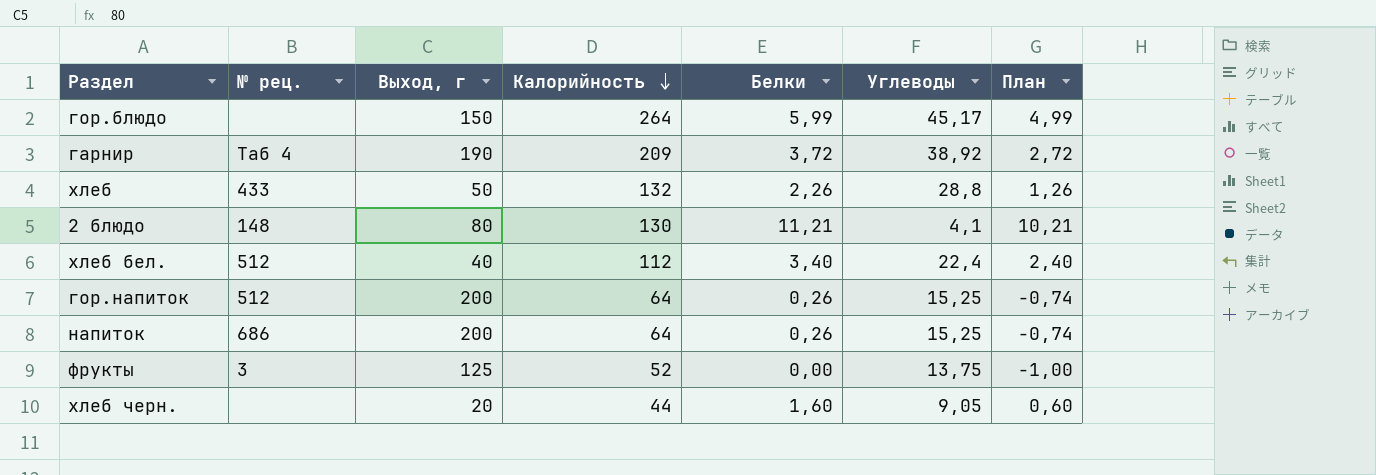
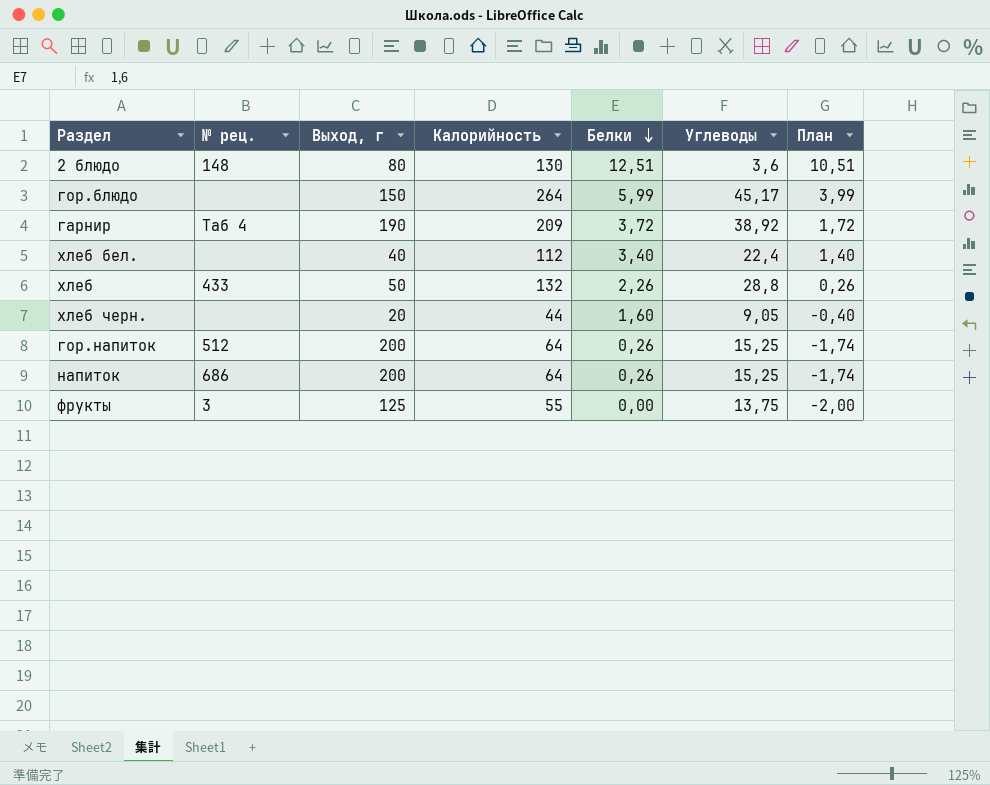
row order: Калорийность descending -> Белки descending
column План | formula: [Белки] - 1 -> [Белки] - 2
2 блюдо | Белки: 11,21 -> 12,51
2 блюдо | Углеводы: 4,1 -> 3,6
хлеб бел. | № рец.: 512 -> none
фрукты | Калорийность: 52 -> 55

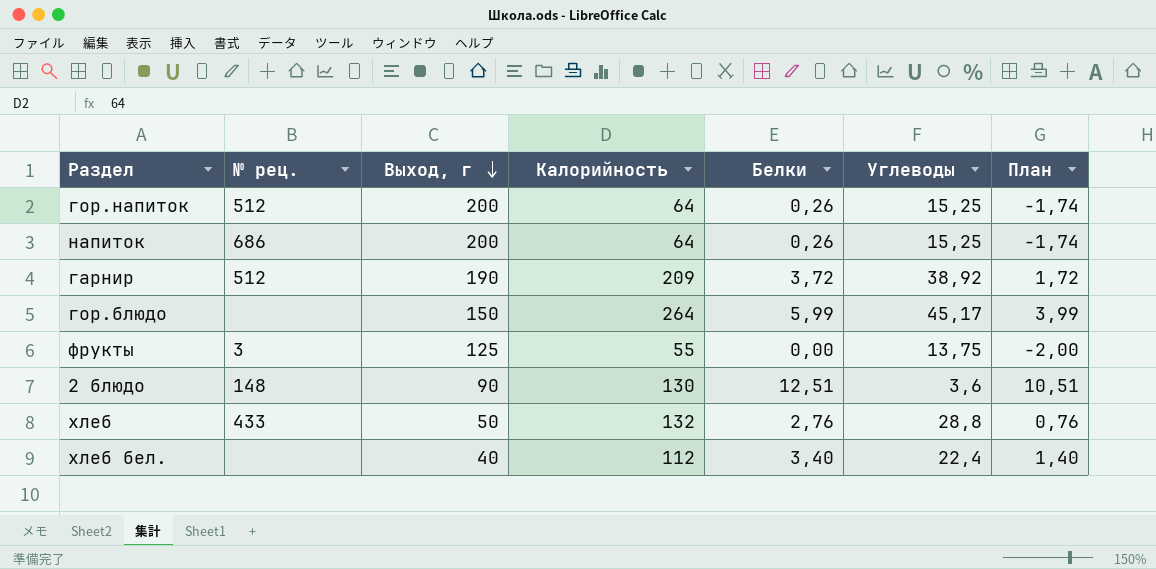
row order: Белки descending -> Выход, г descending
row хлеб черн.: none | 20 | 44 | 1,60 | 9,05 | -0,40 -> none
гарнир | № рец.: Таб 4 -> 512
2 блюдо | Выход, г: 80 -> 90
хлеб | Белки: 2,26 -> 2,76
хлеб | План: 0,26 -> 0,76

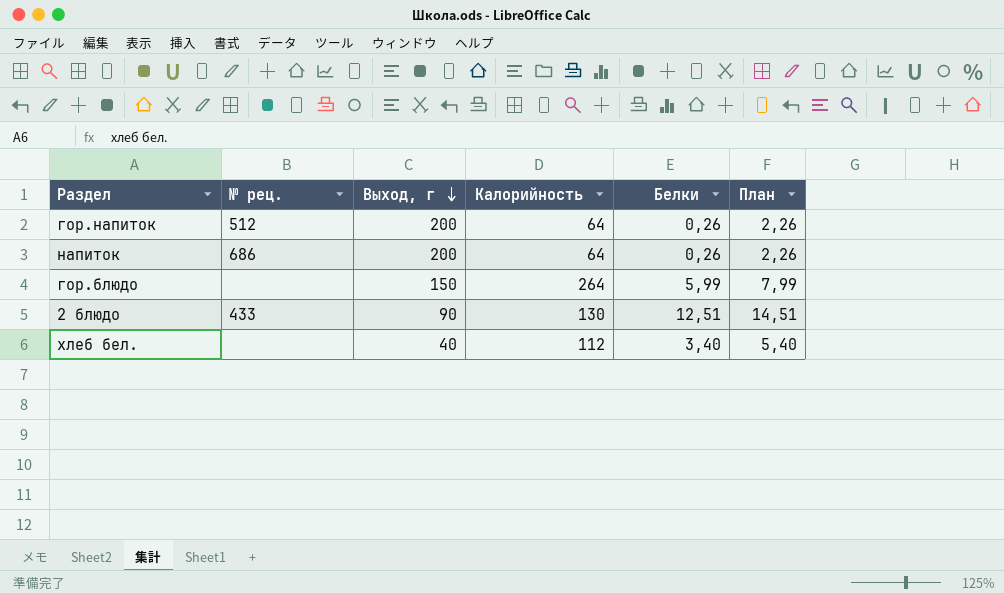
column Углеводы | position: 6 -> none
column План | formula: [Белки] - 2 -> [Белки] + 2
row гарнир: 512 | 190 | 209 | 3,72 | 38,92 | 1,72 -> none
row фрукты: 3 | 125 | 55 | 0,00 | 13,75 | -2,00 -> none
row хлеб: 433 | 50 | 132 | 2,76 | 28,8 | 0,76 -> none
2 блюдо | № рец.: 148 -> 433

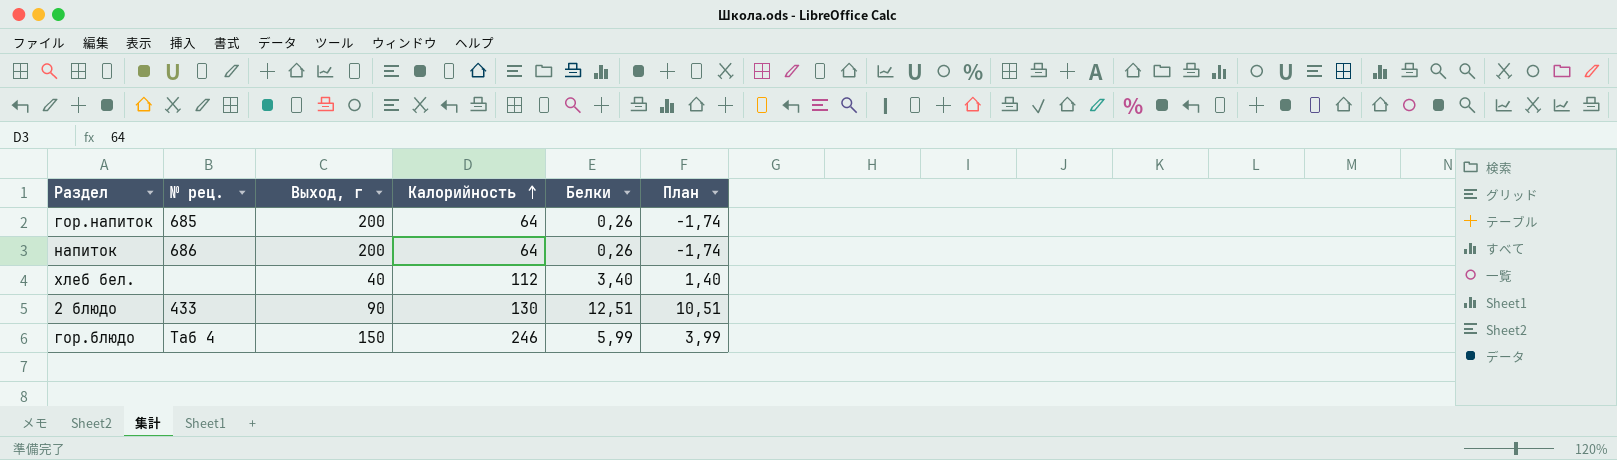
row order: Выход, г descending -> Калорийность ascending
column План | formula: [Белки] + 2 -> [Белки] - 2
гор.напиток | № рец.: 512 -> 685
гор.блюдо | № рец.: none -> Таб 4
гор.блюдо | Калорийность: 264 -> 246

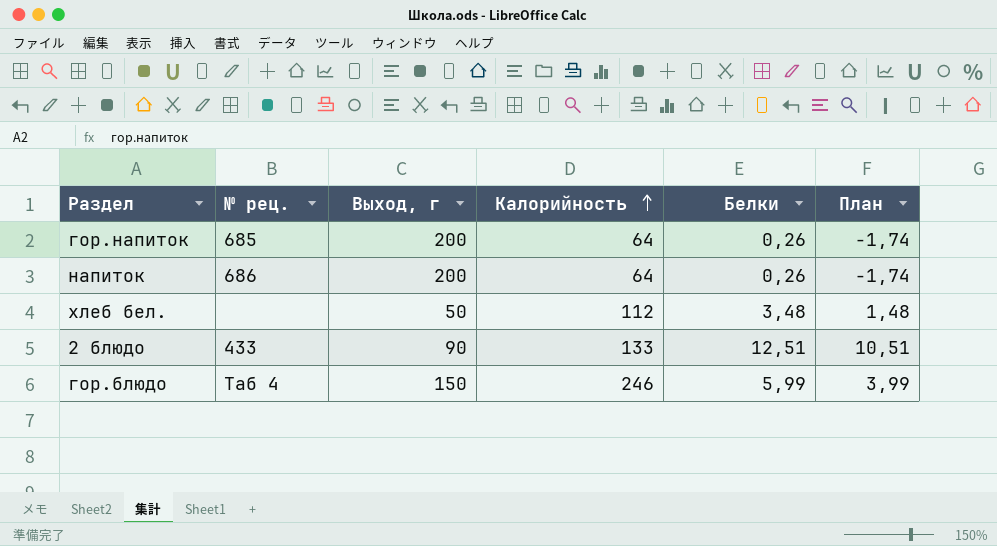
хлеб бел. | Выход, г: 40 -> 50
хлеб бел. | Белки: 3,40 -> 3,48
хлеб бел. | План: 1,40 -> 1,48
2 блюдо | Калорийность: 130 -> 133

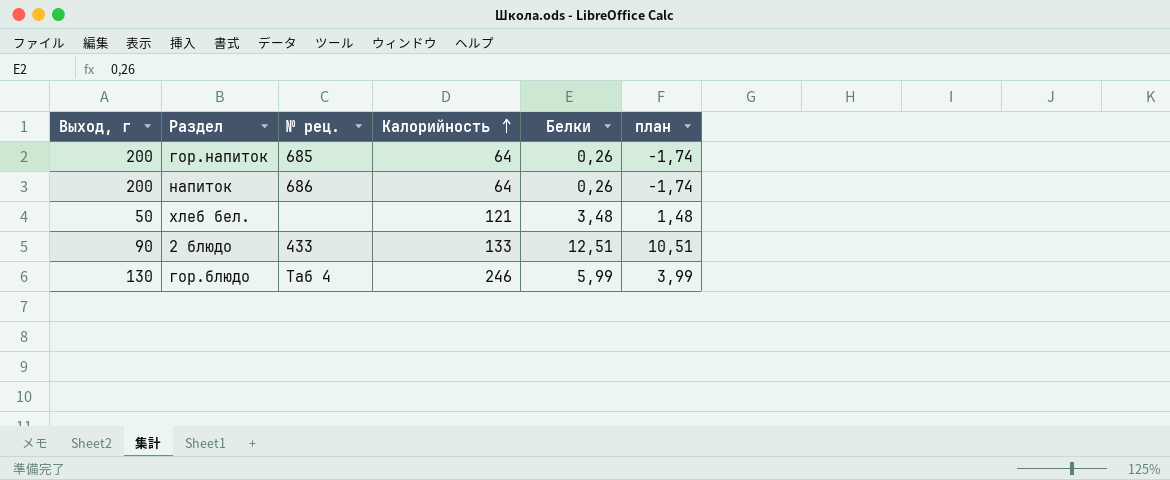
column Выход, г | position: 3 -> 1
column name: План -> план
хлеб бел. | Калорийность: 112 -> 121
гор.блюдо | Выход, г: 150 -> 130

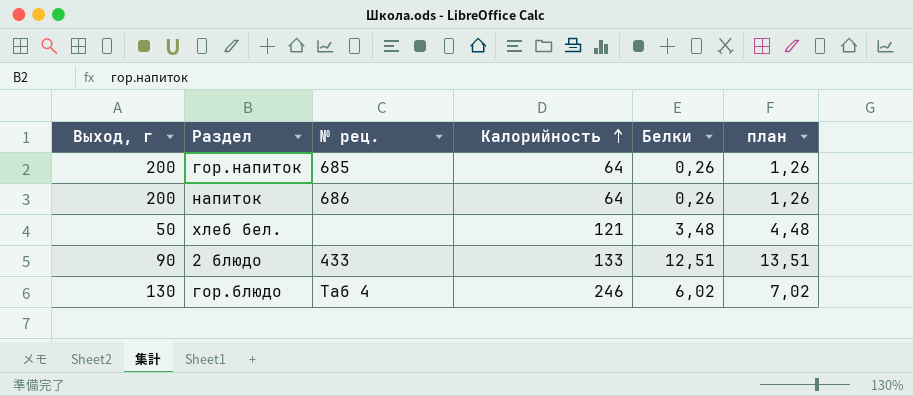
column план | formula: [Белки] - 2 -> [Белки] + 1
гор.блюдо | Белки: 5,99 -> 6,02

